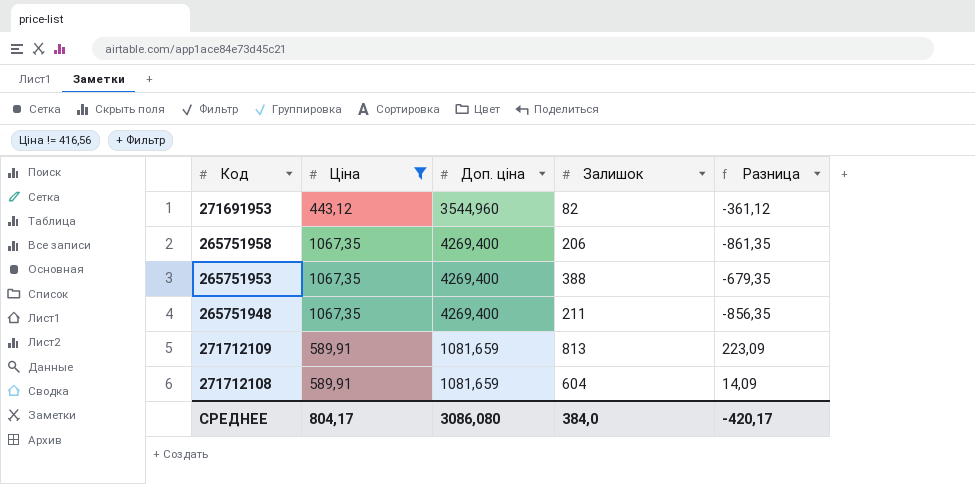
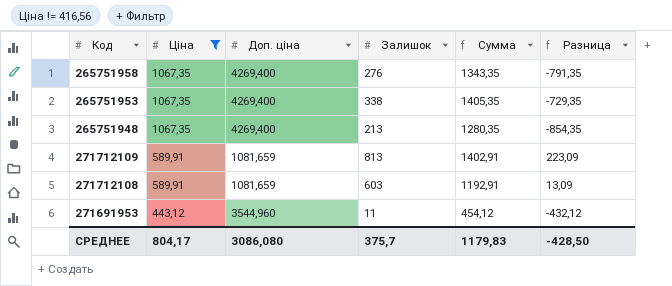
row order: none -> Ціна descending
column Сумма | formula: none -> [Ціна] + [Залишок]
265751958 | Залишок: 206 -> 276
265751958 | Разница: -861,35 -> -791,35
265751953 | Залишок: 388 -> 338
265751953 | Разница: -679,35 -> -729,35
265751948 | Залишок: 211 -> 213
265751948 | Разница: -856,35 -> -854,35
271712108 | Залишок: 604 -> 603
271712108 | Разница: 14,09 -> 13,09
271691953 | Залишок: 82 -> 11
271691953 | Разница: -361,12 -> -432,12
СРЕДНЕЕ | Залишок: 384,0 -> 375,7
СРЕДНЕЕ | Разница: -420,17 -> -428,50

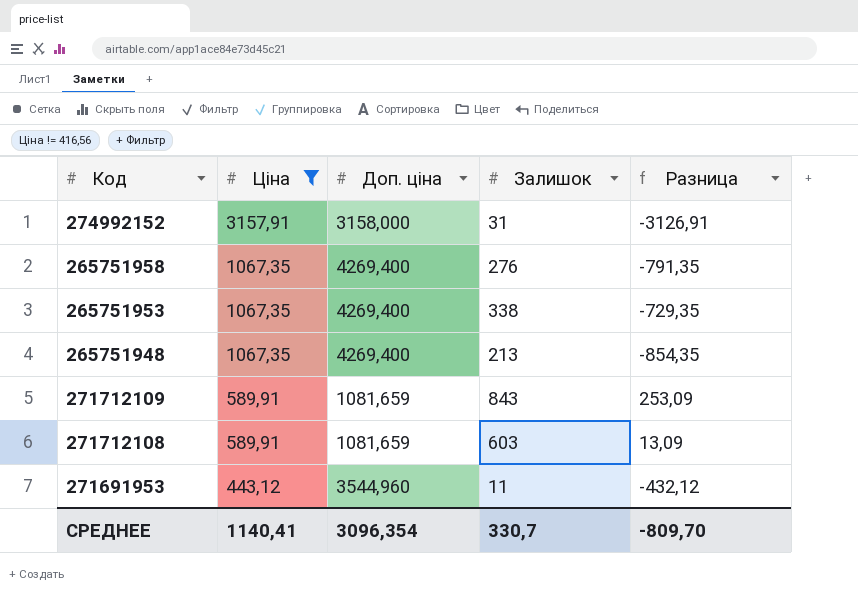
column Сумма | formula: [Ціна] + [Залишок] -> none
row 274992152: none -> 3157,91 | 3158,000 | 31 | -3126,91
271712109 | Залишок: 813 -> 843
271712109 | Разница: 223,09 -> 253,09
СРЕДНЕЕ | Ціна: 804,17 -> 1140,41
СРЕДНЕЕ | Доп. ціна: 3086,080 -> 3096,354
СРЕДНЕЕ | Залишок: 375,7 -> 330,7
СРЕДНЕЕ | Разница: -428,50 -> -809,70

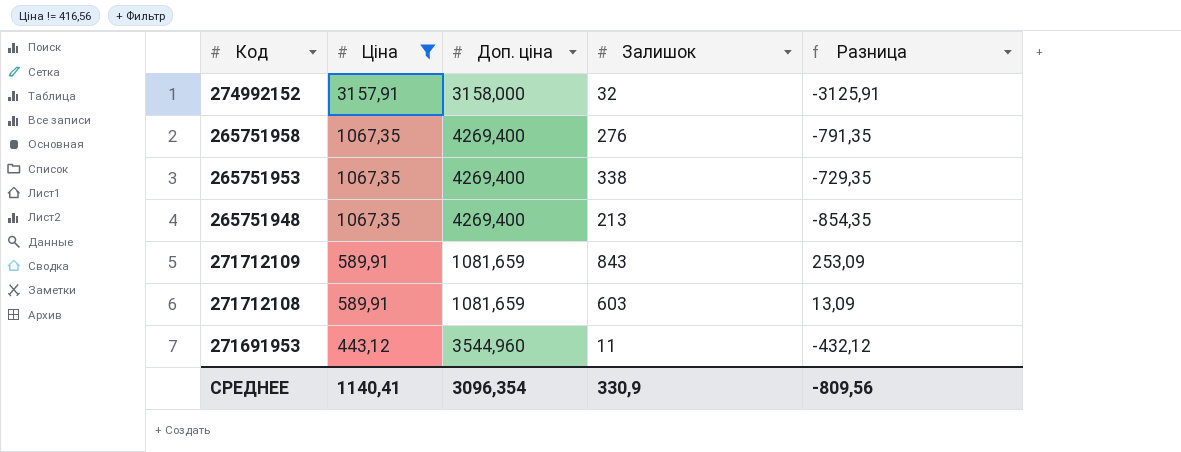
274992152 | Залишок: 31 -> 32
274992152 | Разница: -3126,91 -> -3125,91
СРЕДНЕЕ | Залишок: 330,7 -> 330,9
СРЕДНЕЕ | Разница: -809,70 -> -809,56

